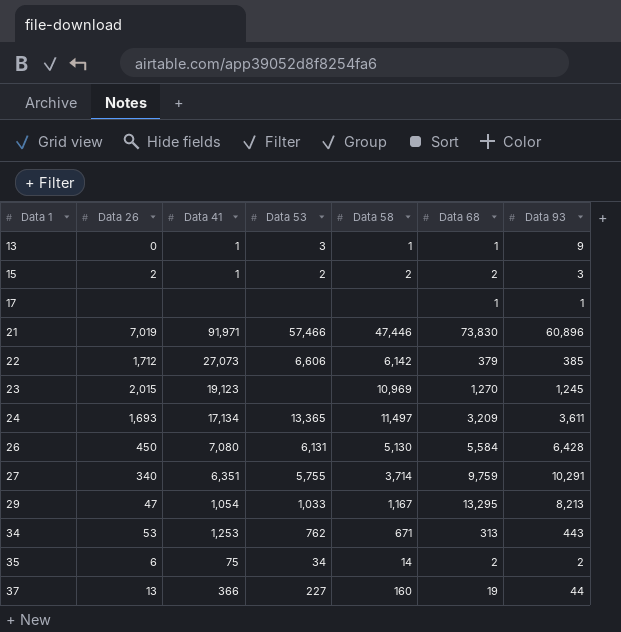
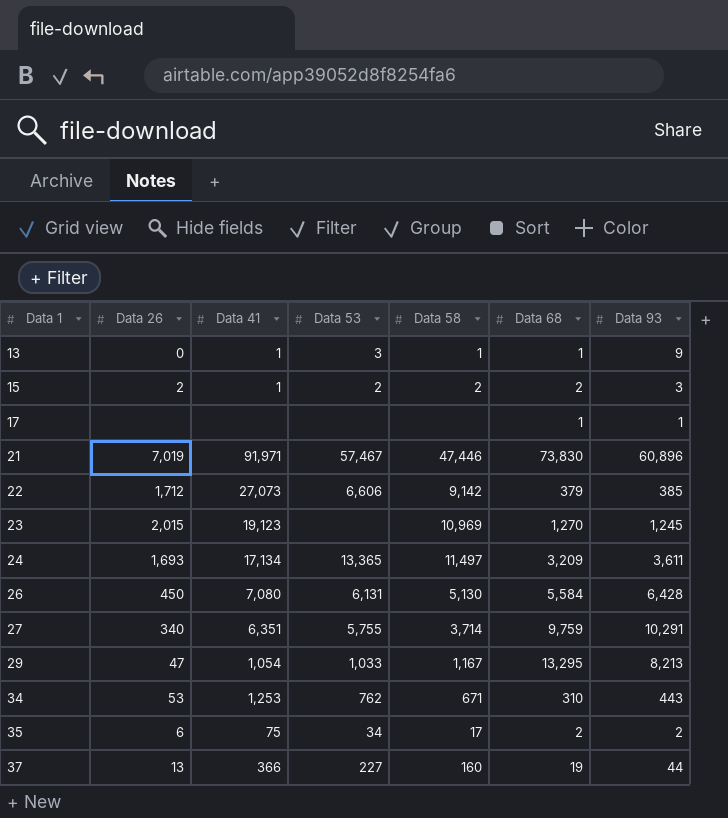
21 | Data 53: 57,466 -> 57,467
22 | Data 58: 6,142 -> 9,142
34 | Data 68: 313 -> 310
35 | Data 58: 14 -> 17

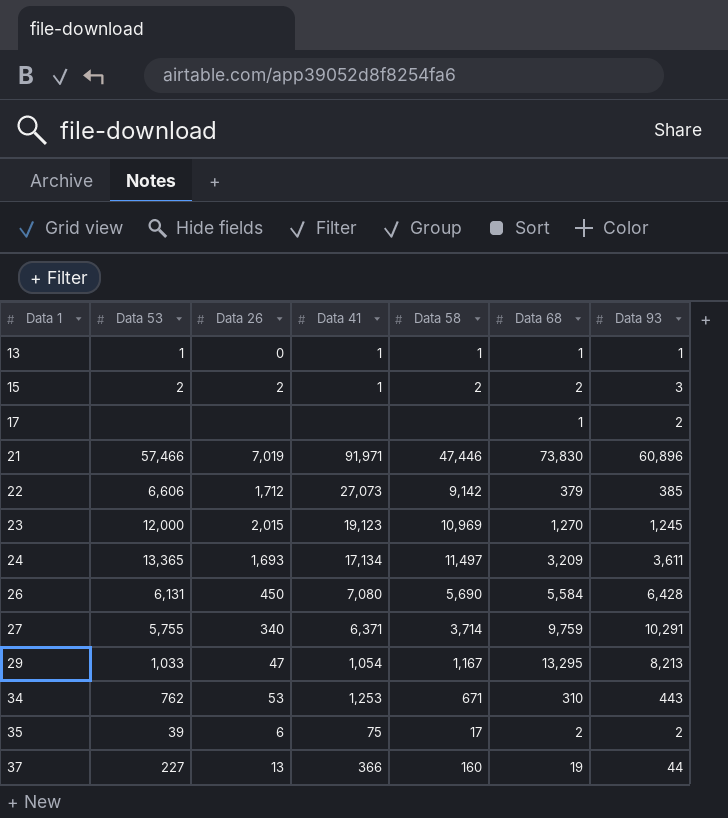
column Data 53 | position: 4 -> 2
13 | Data 53: 3 -> 1
13 | Data 93: 9 -> 1
17 | Data 93: 1 -> 2
21 | Data 53: 57,467 -> 57,466
23 | Data 53: none -> 12,000
26 | Data 58: 5,130 -> 5,690
27 | Data 41: 6,351 -> 6,371
35 | Data 53: 34 -> 39

